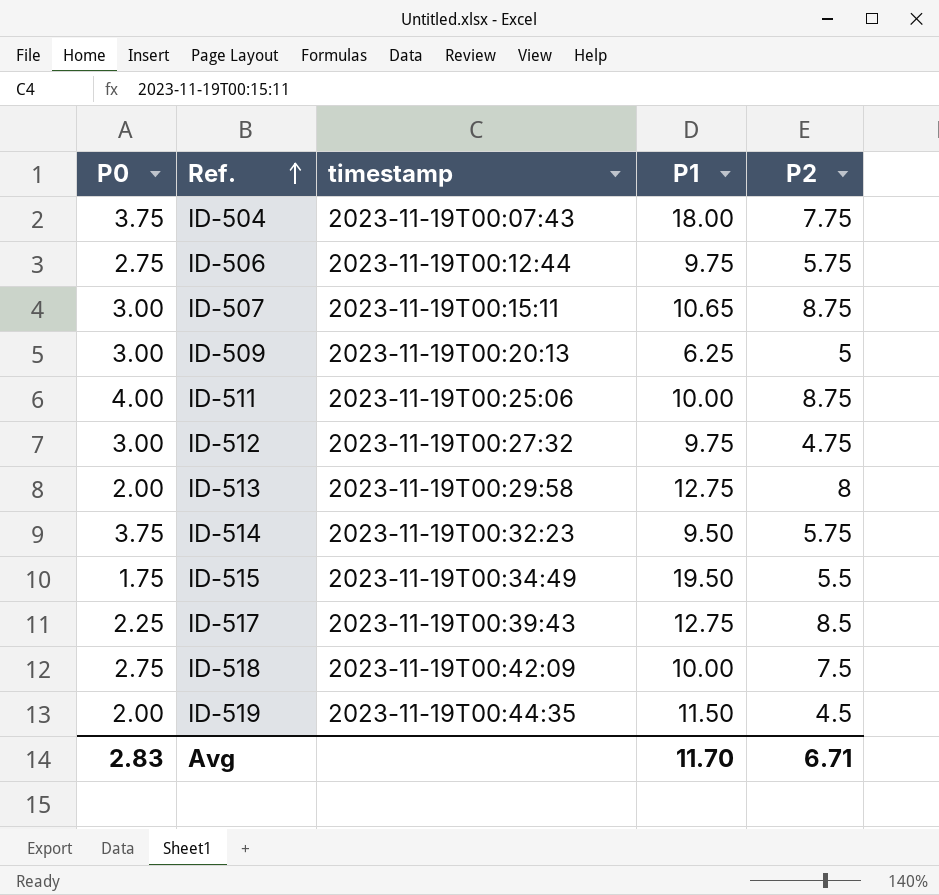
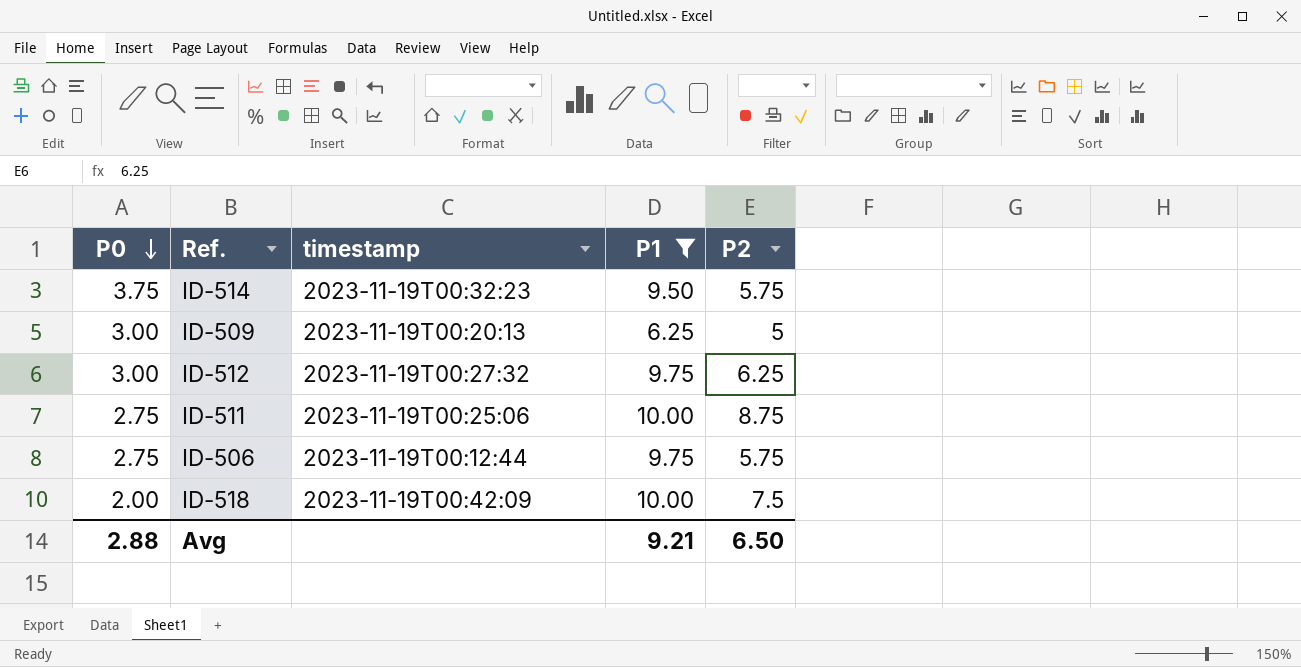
filter: none -> P1 <= 10.00
row order: Ref. ascending -> P0 descending
ID-512 | P2: 4.75 -> 6.25
ID-511 | P0: 4.00 -> 2.75
ID-518 | P0: 2.75 -> 2.00
Avg | P0: 2.83 -> 2.88
Avg | P1: 11.70 -> 9.21
Avg | P2: 6.71 -> 6.50

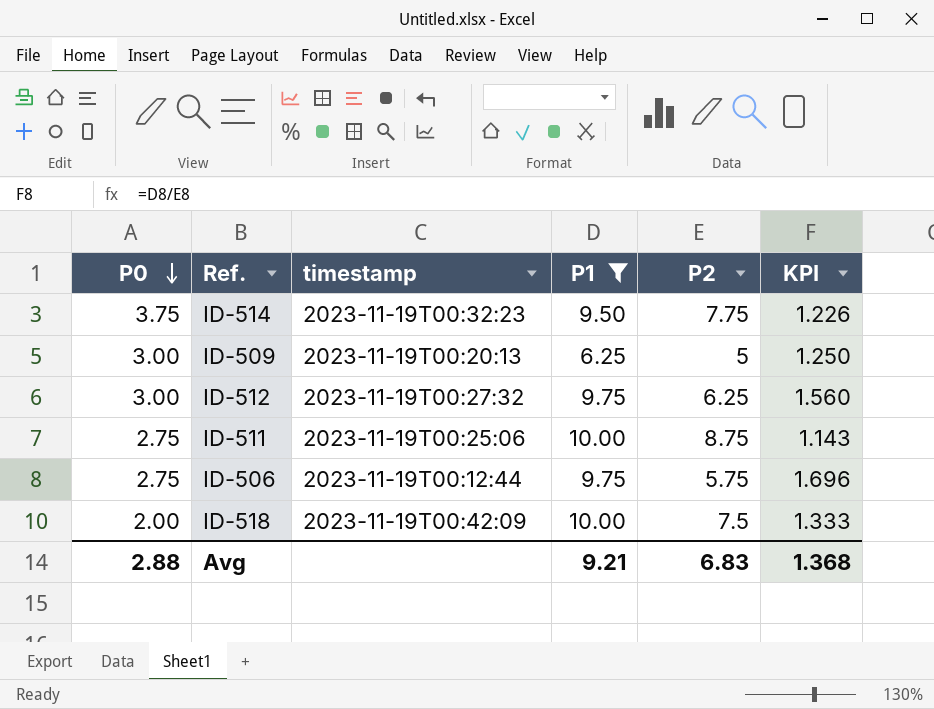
column KPI | formula: none -> [P1] / [P2]
ID-514 | P2: 5.75 -> 7.75
Avg | P2: 6.50 -> 6.83

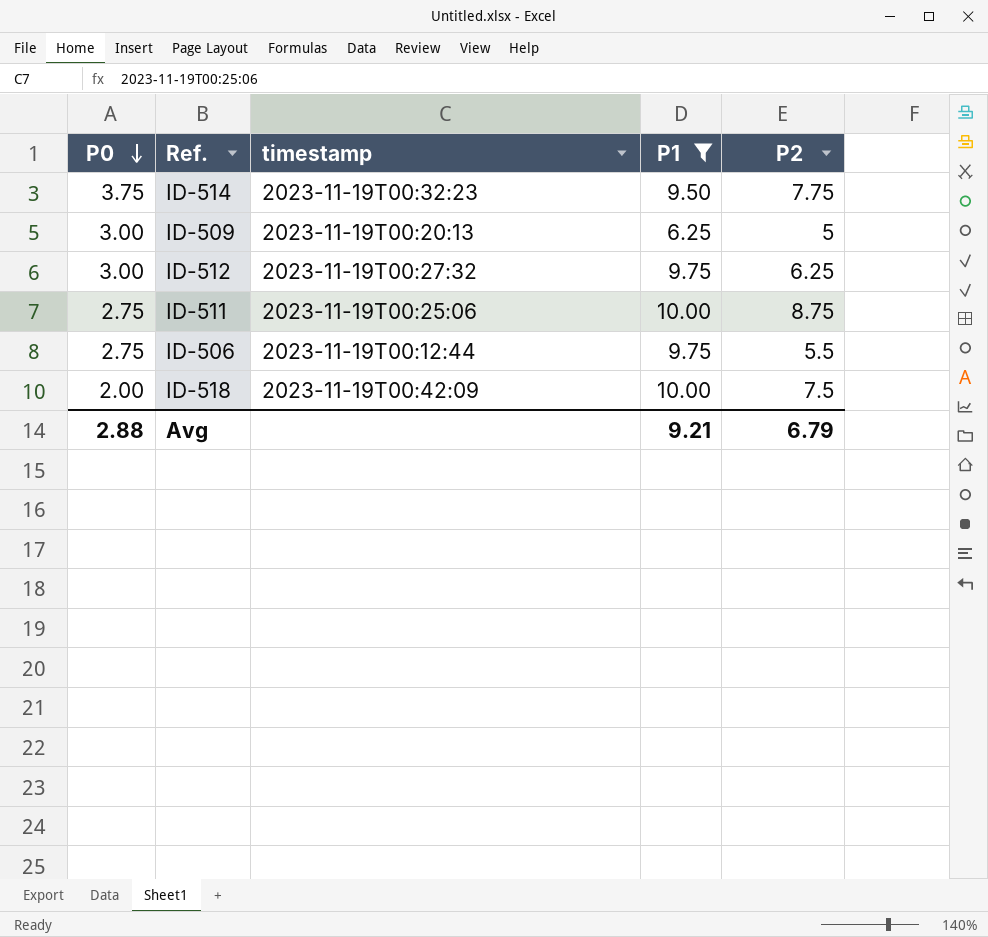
column KPI | formula: [P1] / [P2] -> none
ID-506 | P2: 5.75 -> 5.5
Avg | P2: 6.83 -> 6.79

